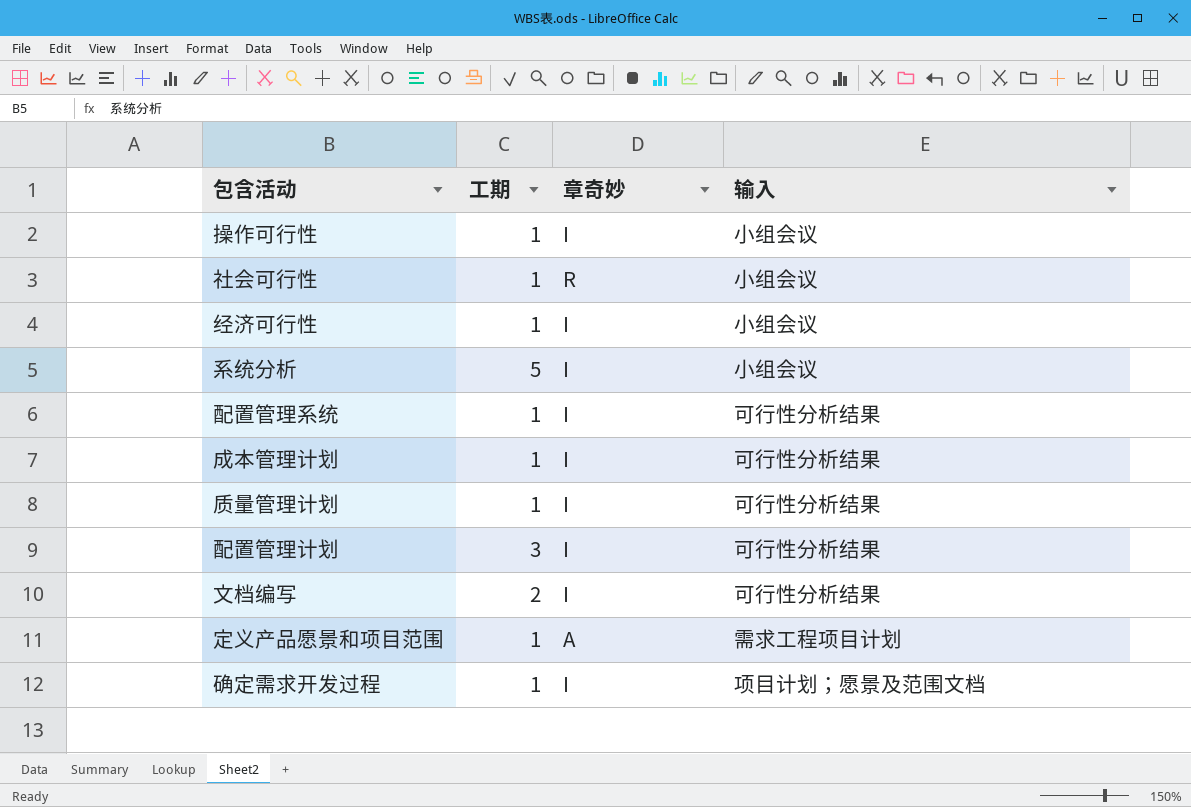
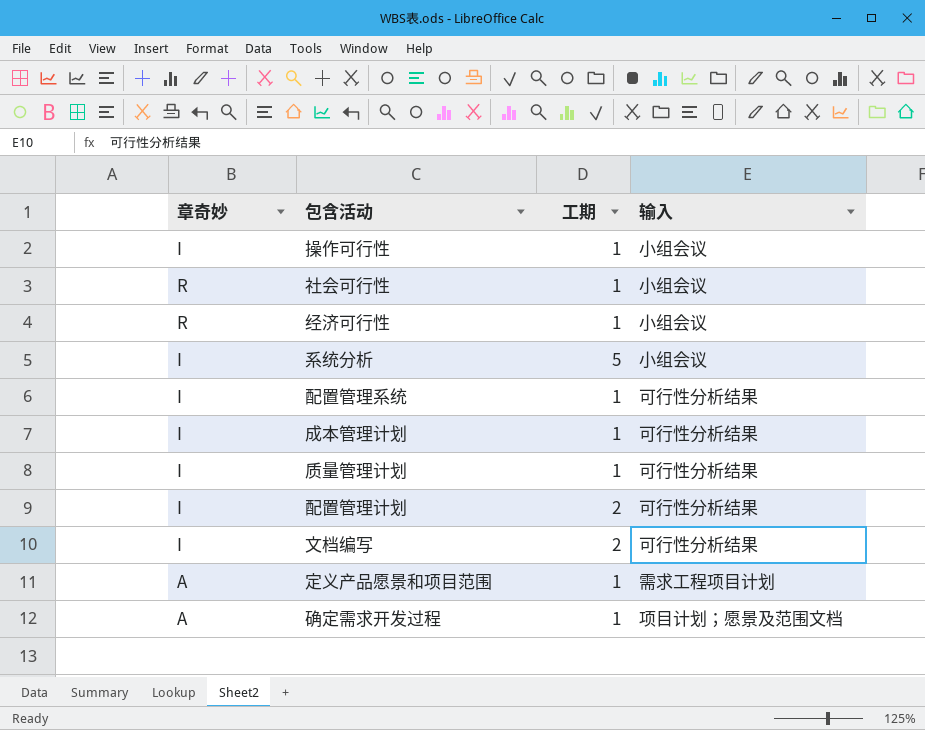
column 章奇妙 | position: 3 -> 1
经济可行性 | 章奇妙: I -> R
配置管理计划 | 工期: 3 -> 2
确定需求开发过程 | 章奇妙: I -> A

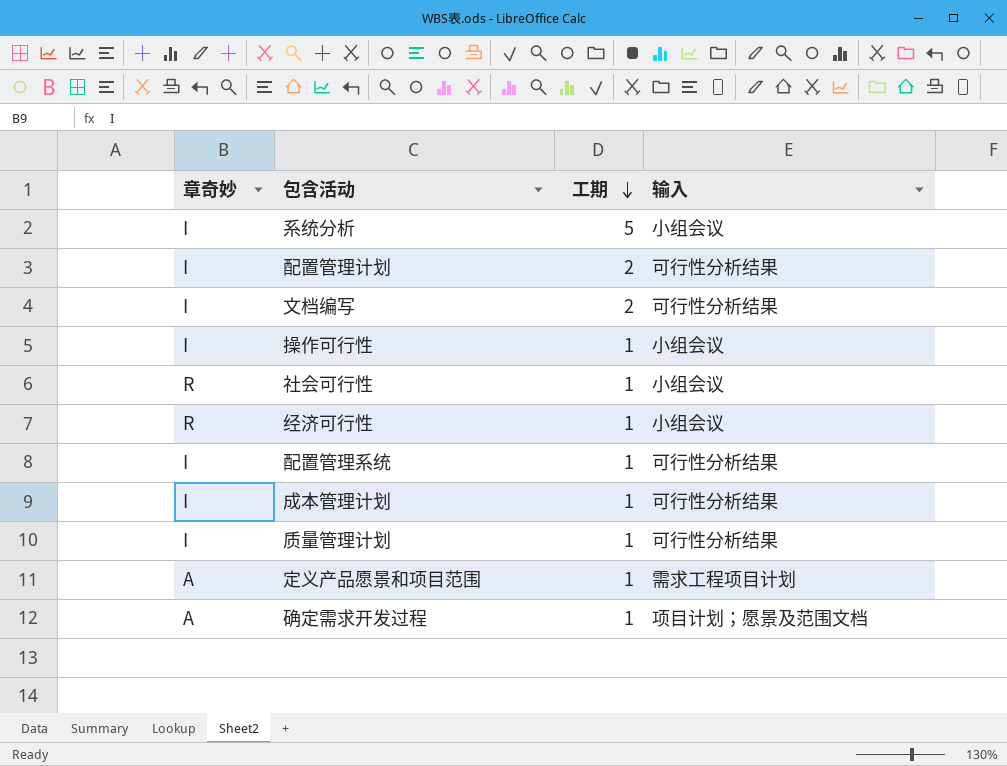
row order: none -> 工期 descending

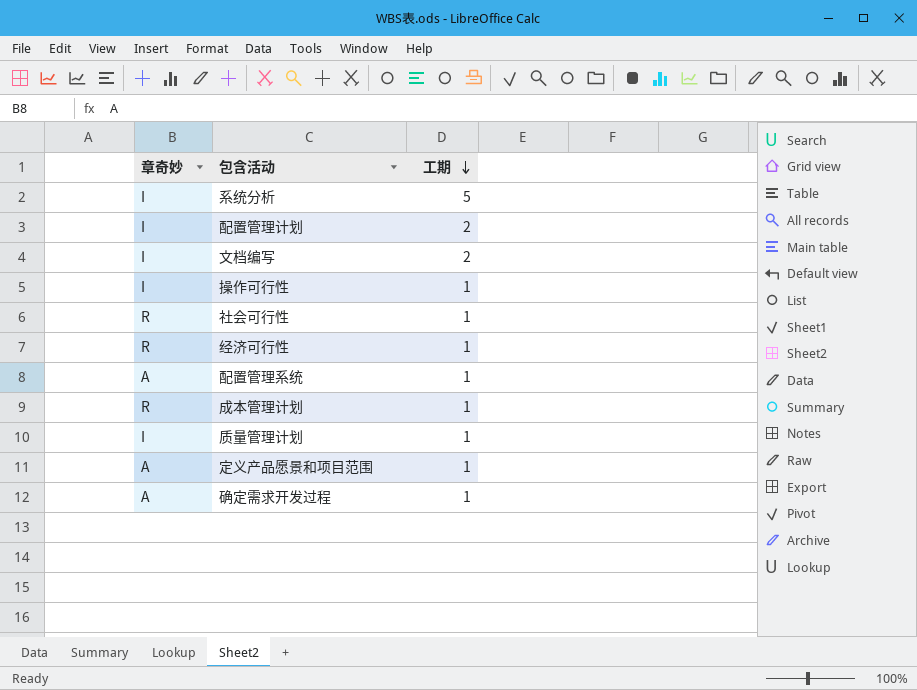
column 输入 | position: 4 -> none
配置管理系统 | 章奇妙: I -> A
成本管理计划 | 章奇妙: I -> R

